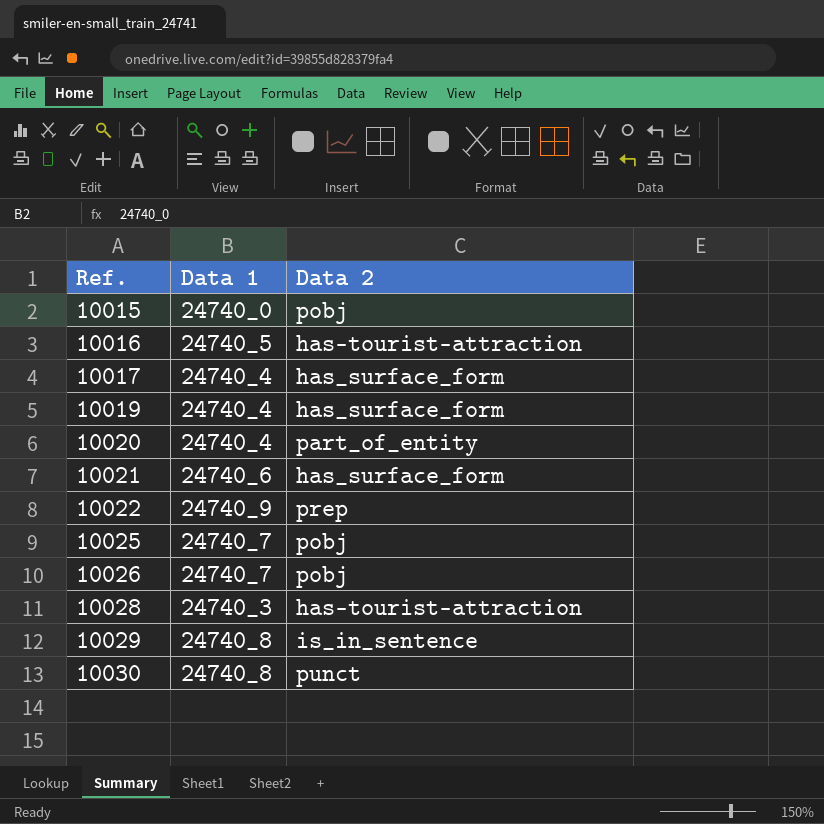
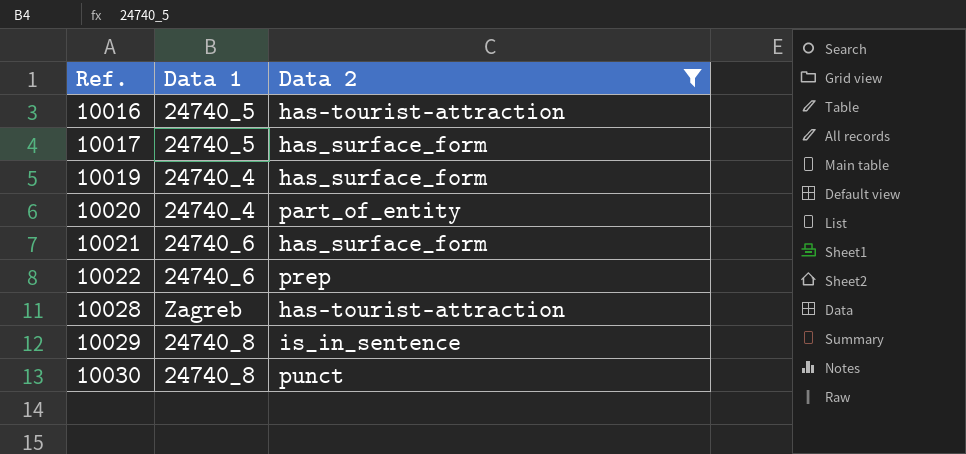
filter: none -> Data 2 != pobj
10017 | Data 1: 24740_4 -> 24740_5
10022 | Data 1: 24740_9 -> 24740_6
10028 | Data 1: 24740_3 -> Zagreb

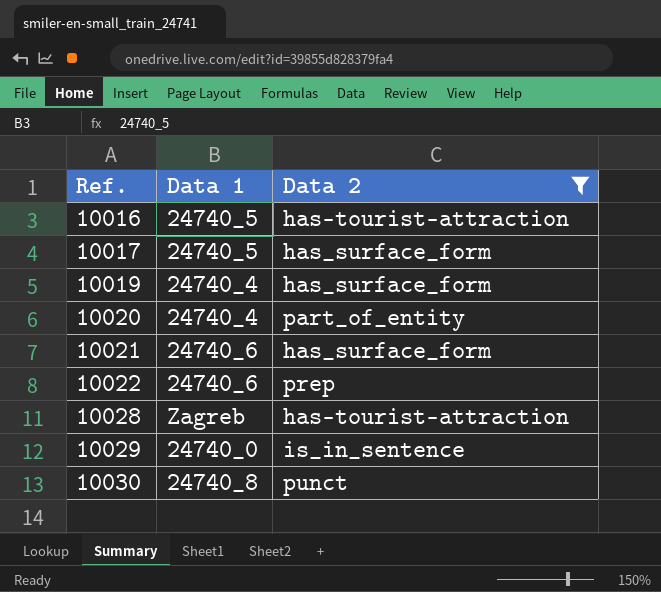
10029 | Data 1: 24740_8 -> 24740_0

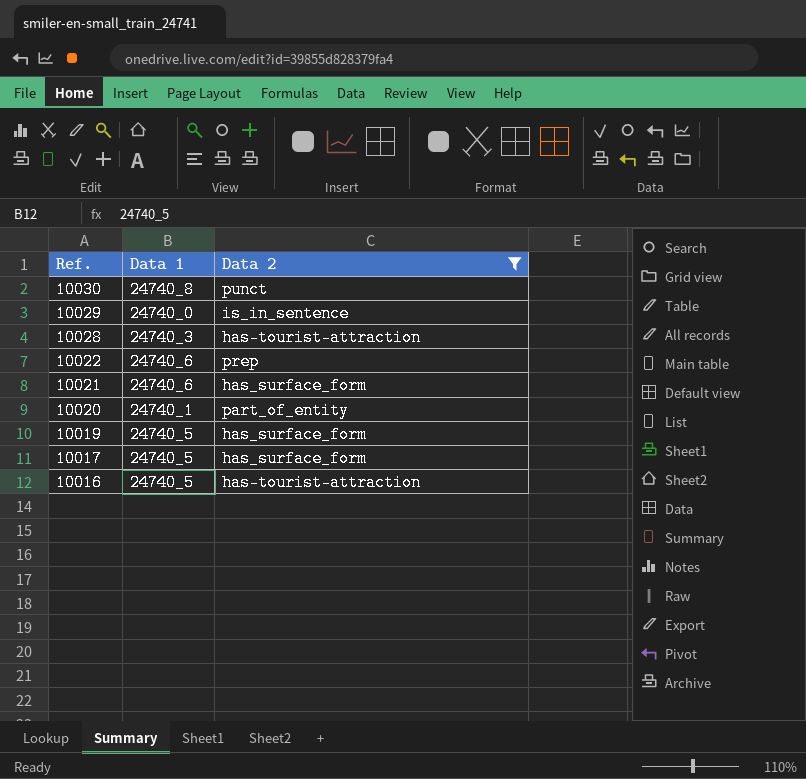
row order: Ref. ascending -> Ref. descending
10028 | Data 1: Zagreb -> 24740_3
10020 | Data 1: 24740_4 -> 24740_1
10019 | Data 1: 24740_4 -> 24740_5

